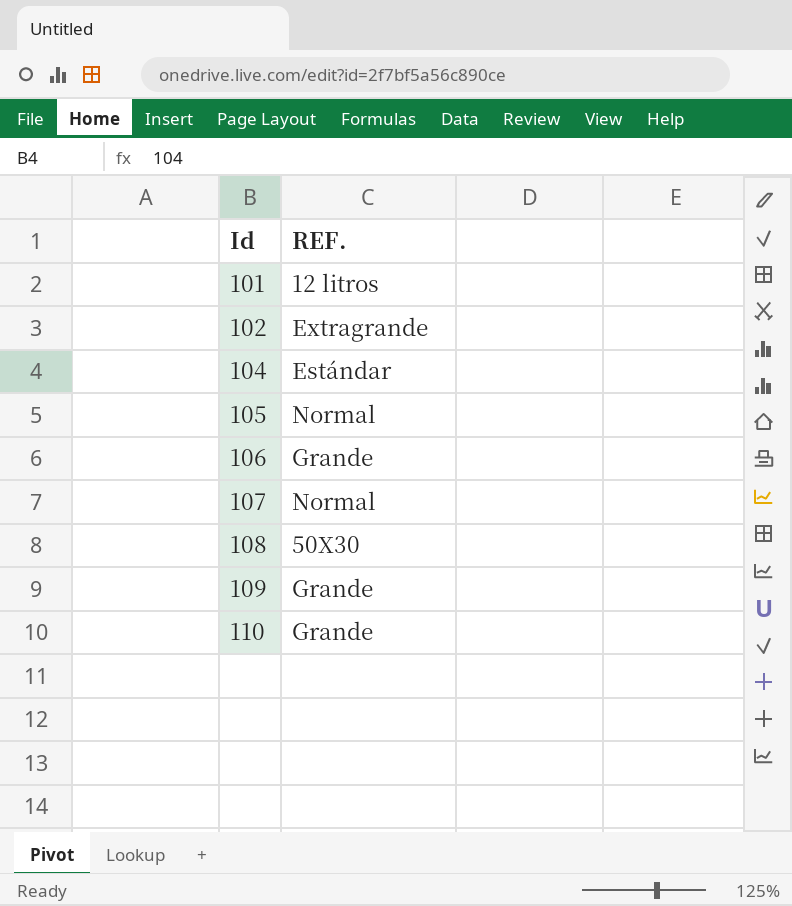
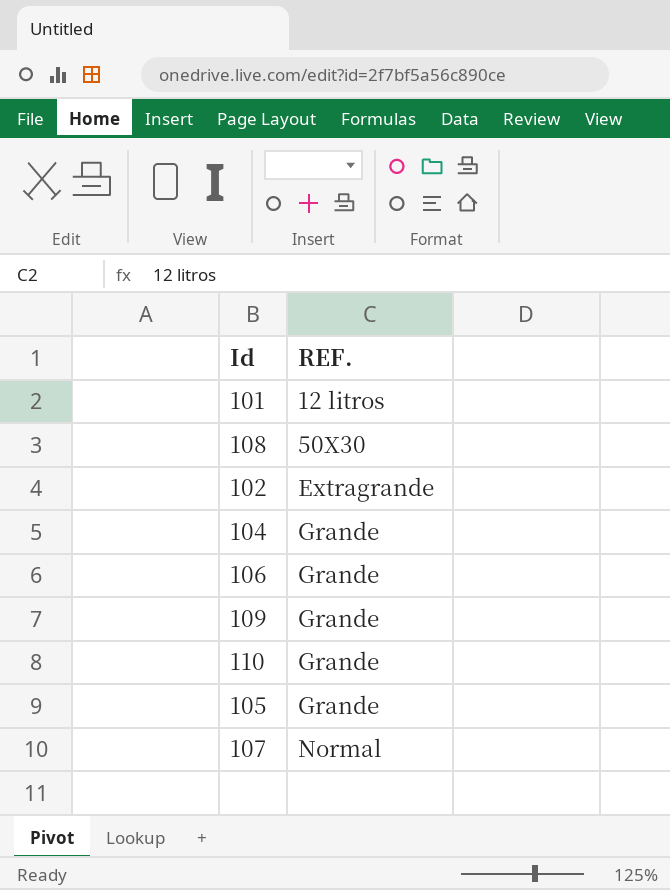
row order: Id ascending -> REF. ascending
104 | REF.: Estándar -> Grande
105 | REF.: Normal -> Grande

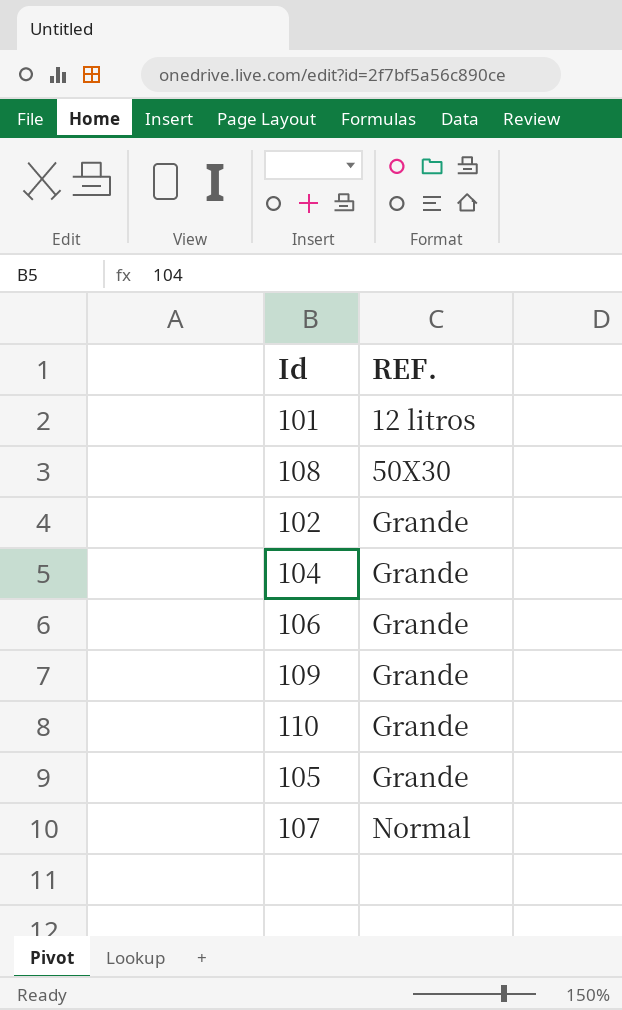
102 | REF.: Extragrande -> Grande

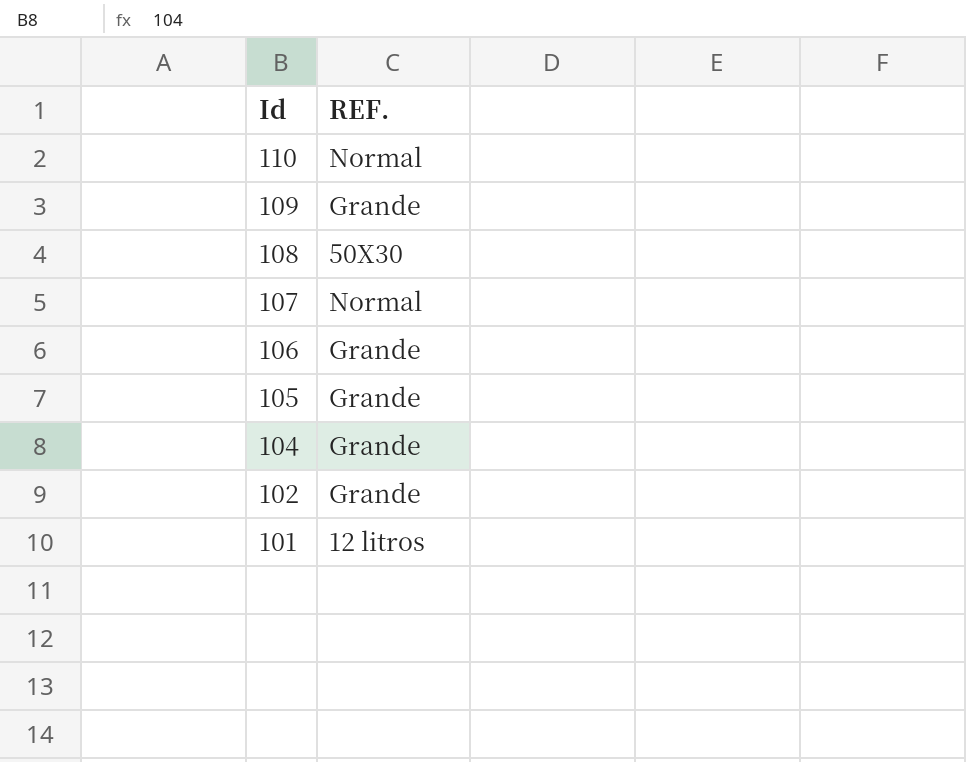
row order: REF. ascending -> Id descending
110 | REF.: Grande -> Normal

